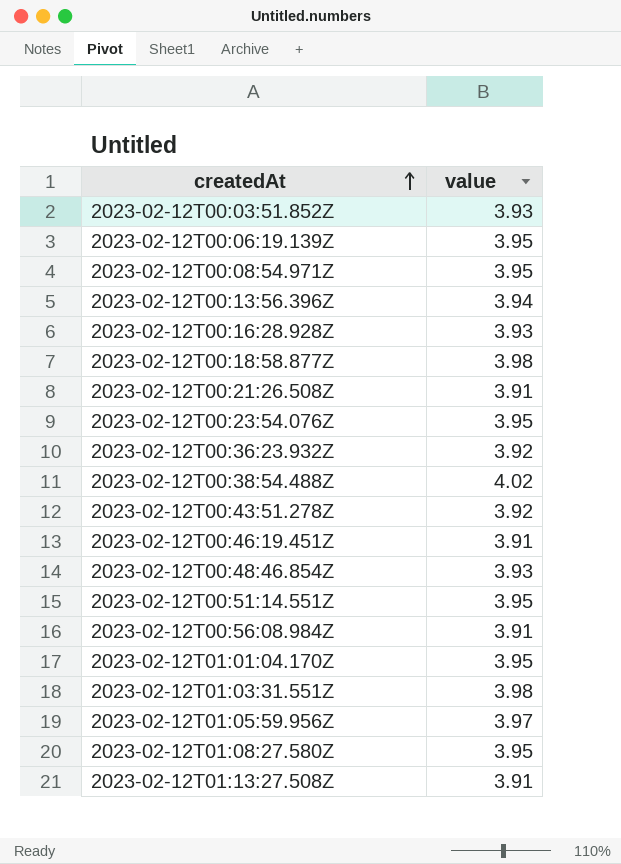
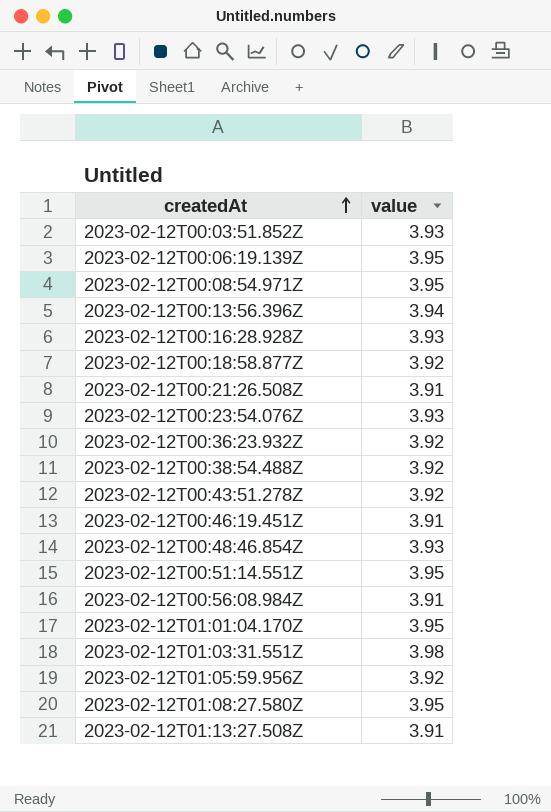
2023-02-12T00:18:58.877Z | value: 3.98 -> 3.92
2023-02-12T00:23:54.076Z | value: 3.95 -> 3.93
2023-02-12T00:38:54.488Z | value: 4.02 -> 3.92
2023-02-12T01:05:59.956Z | value: 3.97 -> 3.92

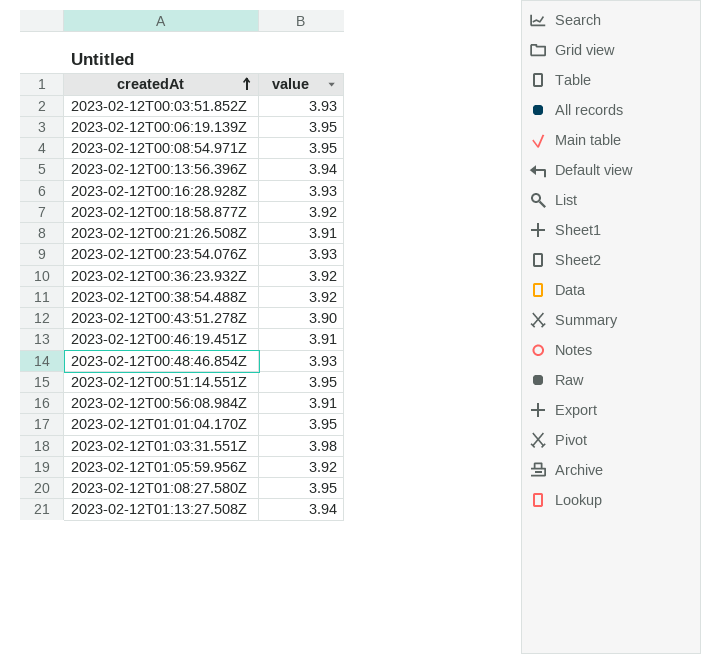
2023-02-12T00:43:51.278Z | value: 3.92 -> 3.90
2023-02-12T01:13:27.508Z | value: 3.91 -> 3.94

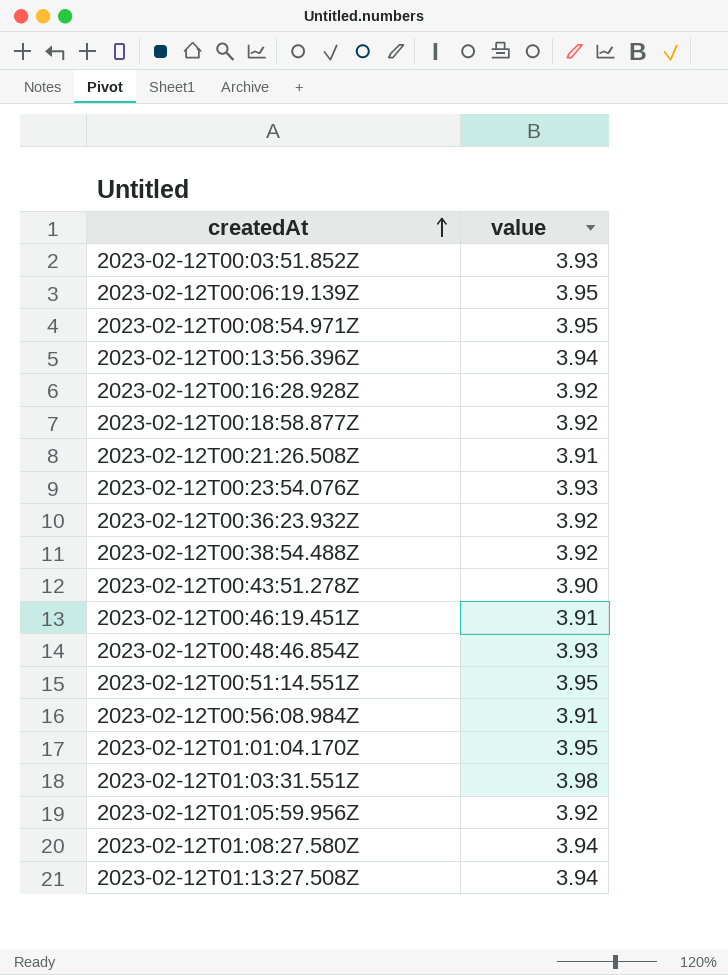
2023-02-12T00:16:28.928Z | value: 3.93 -> 3.92
2023-02-12T01:08:27.580Z | value: 3.95 -> 3.94

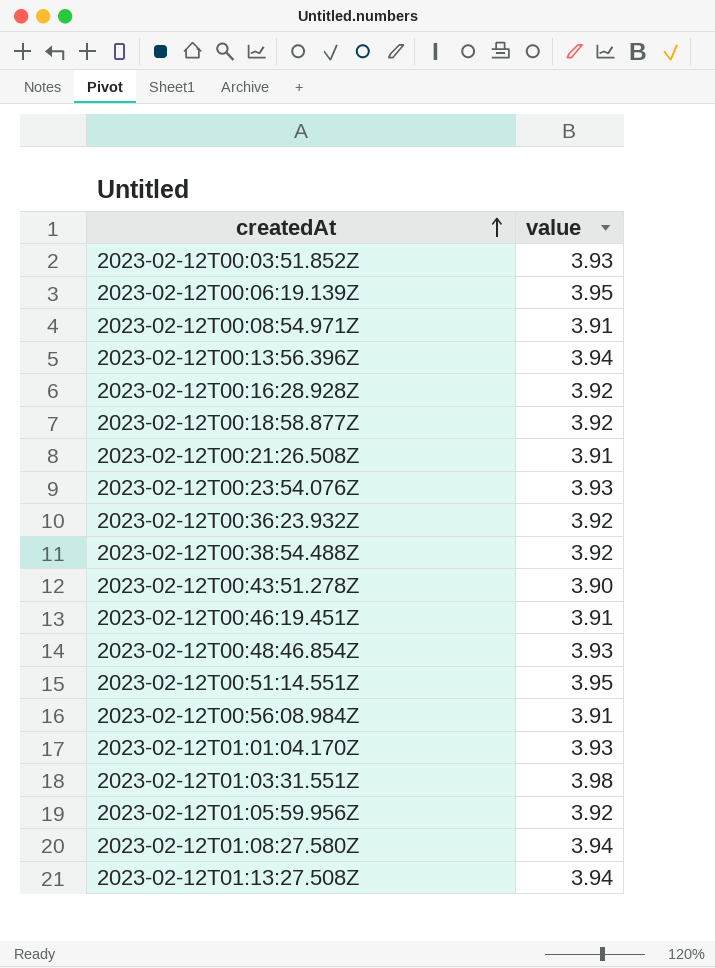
2023-02-12T00:08:54.971Z | value: 3.95 -> 3.91
2023-02-12T01:01:04.170Z | value: 3.95 -> 3.93

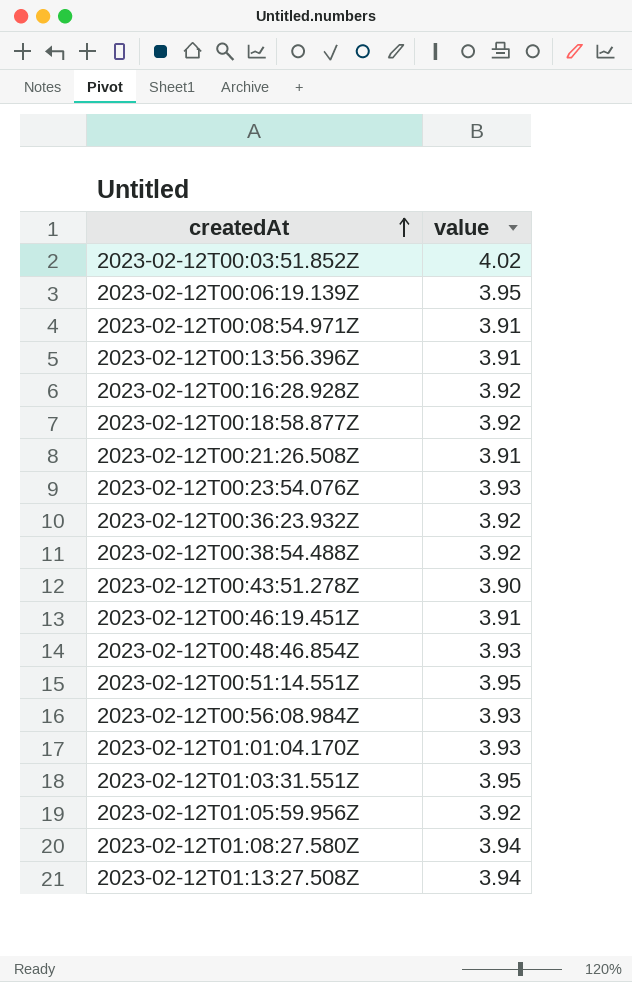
2023-02-12T00:03:51.852Z | value: 3.93 -> 4.02
2023-02-12T00:13:56.396Z | value: 3.94 -> 3.91
2023-02-12T00:56:08.984Z | value: 3.91 -> 3.93
2023-02-12T01:03:31.551Z | value: 3.98 -> 3.95

